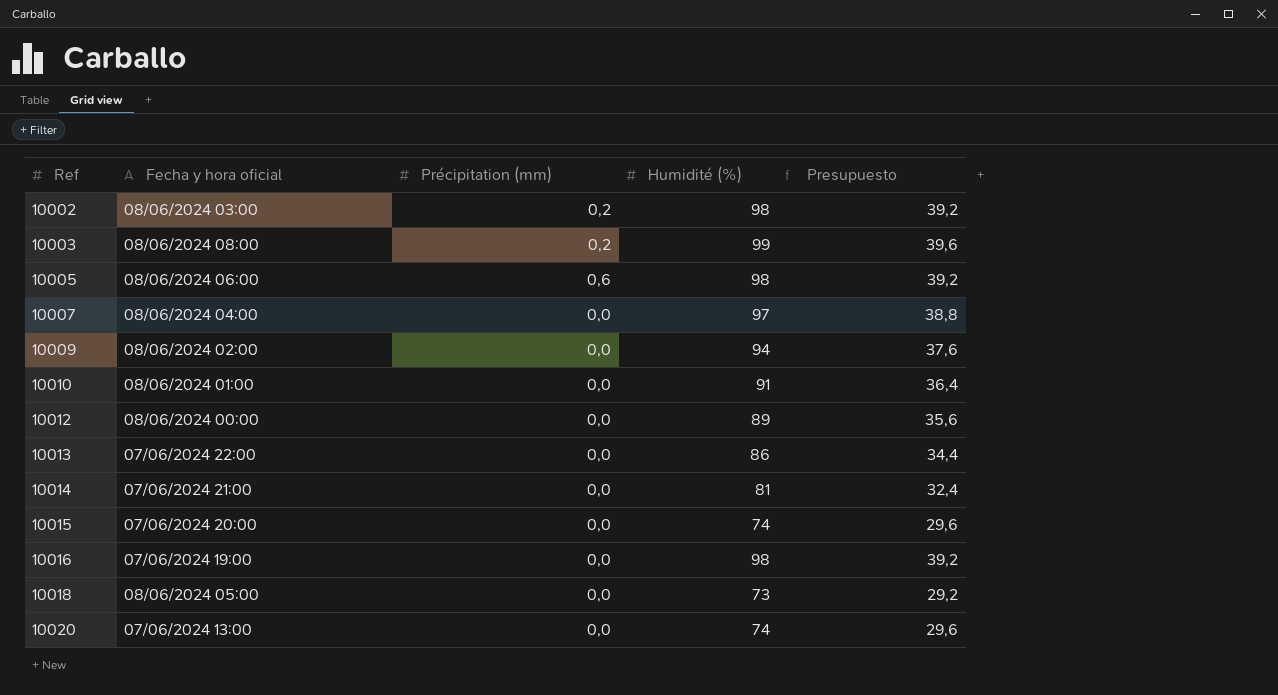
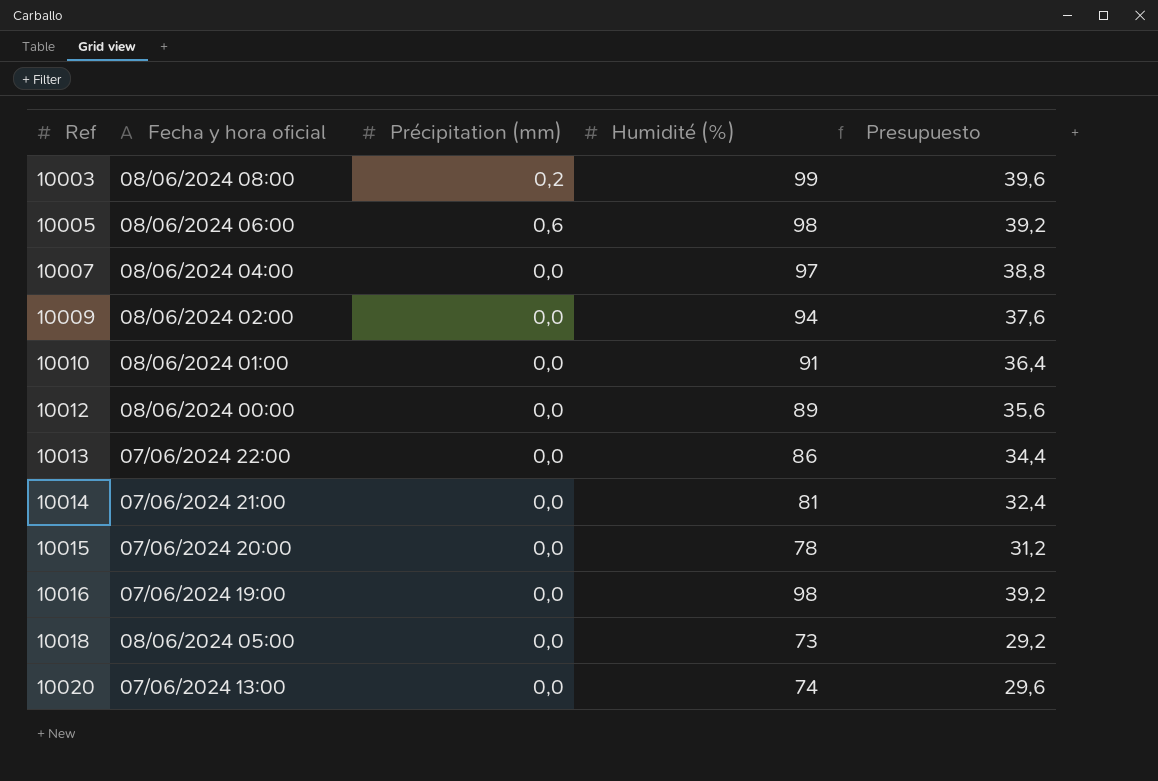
row 10002: 08/06/2024 03:00 | 0,2 | 98 | 39,2 -> none
10015 | Humidité (%): 74 -> 78
10015 | Presupuesto: 29,6 -> 31,2

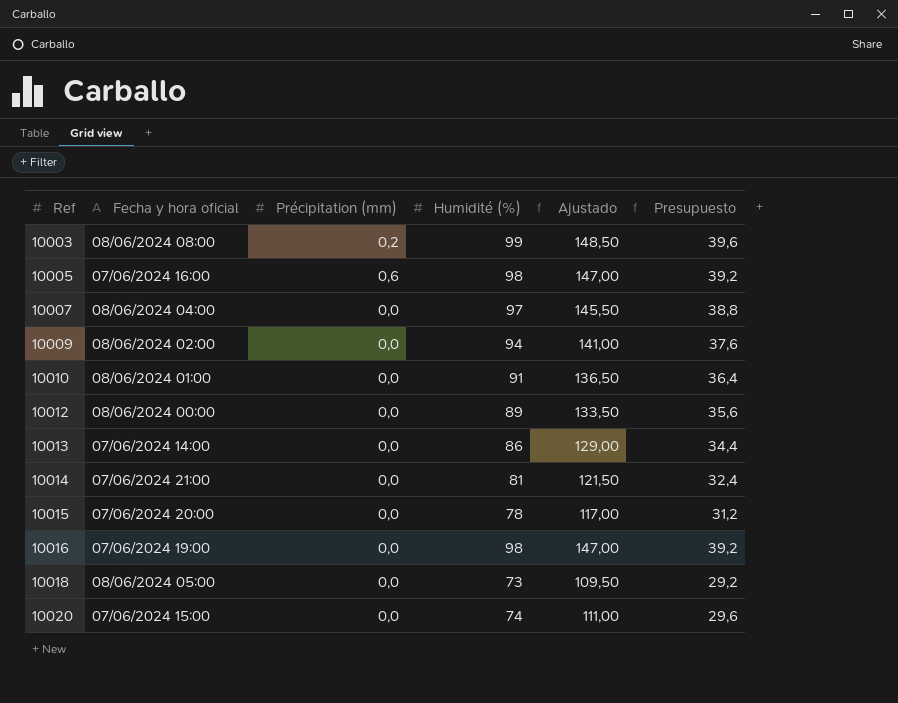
column Ajustado | formula: none -> [Humidité (%)] * 1,5
10005 | Fecha y hora oficial: 08/06/2024 06:00 -> 07/06/2024 16:00
10013 | Fecha y hora oficial: 07/06/2024 22:00 -> 07/06/2024 14:00
10020 | Fecha y hora oficial: 07/06/2024 13:00 -> 07/06/2024 15:00

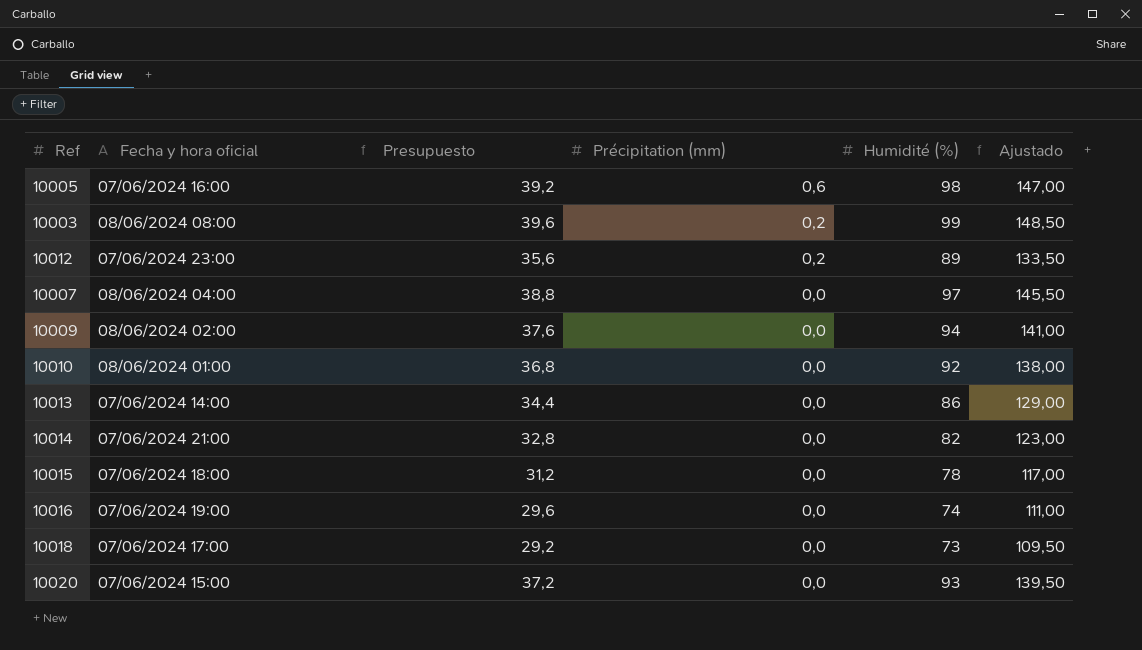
row order: Ref ascending -> Précipitation (mm) descending
column Presupuesto | position: 6 -> 3
10012 | Fecha y hora oficial: 08/06/2024 00:00 -> 07/06/2024 23:00
10012 | Précipitation (mm): 0,0 -> 0,2
10010 | Presupuesto: 36,4 -> 36,8
10010 | Humidité (%): 91 -> 92
10010 | Ajustado: 136,50 -> 138,00
10014 | Presupuesto: 32,4 -> 32,8
10014 | Humidité (%): 81 -> 82
10014 | Ajustado: 121,50 -> 123,00
10015 | Fecha y hora oficial: 07/06/2024 20:00 -> 07/06/2024 18:00
10016 | Presupuesto: 39,2 -> 29,6
10016 | Humidité (%): 98 -> 74
10016 | Ajustado: 147,00 -> 111,00
10018 | Fecha y hora oficial: 08/06/2024 05:00 -> 07/06/2024 17:00
10020 | Presupuesto: 29,6 -> 37,2
10020 | Humidité (%): 74 -> 93
10020 | Ajustado: 111,00 -> 139,50

